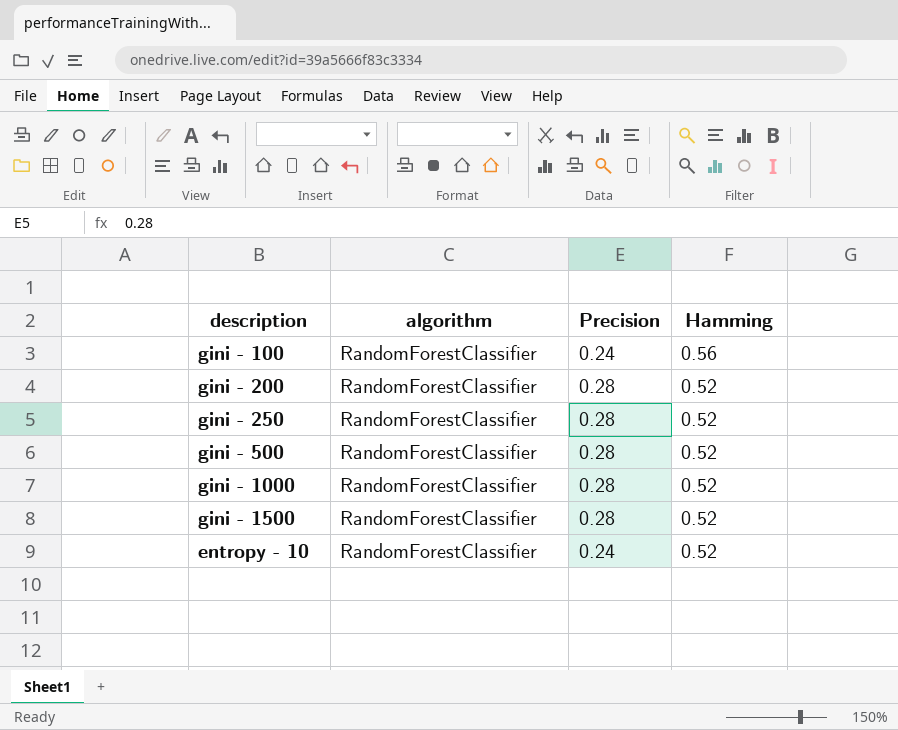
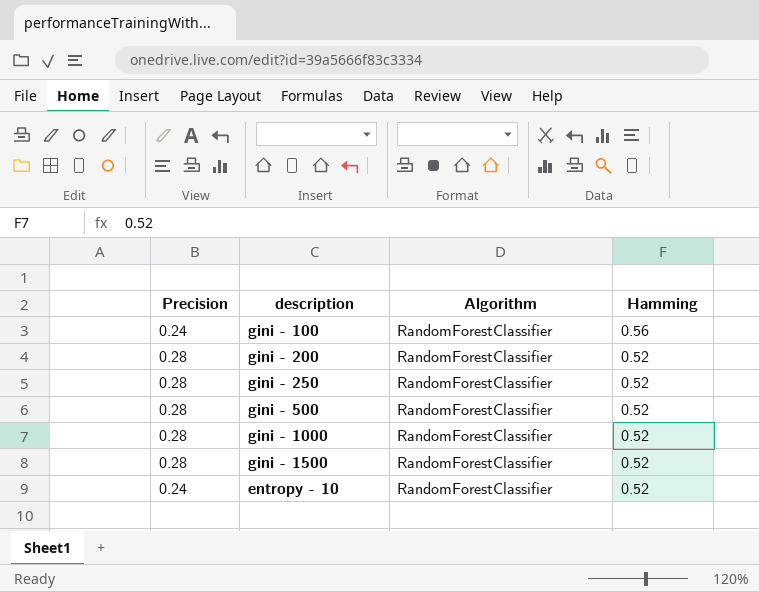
column Precision | position: 3 -> 1
column name: algorithm -> Algorithm

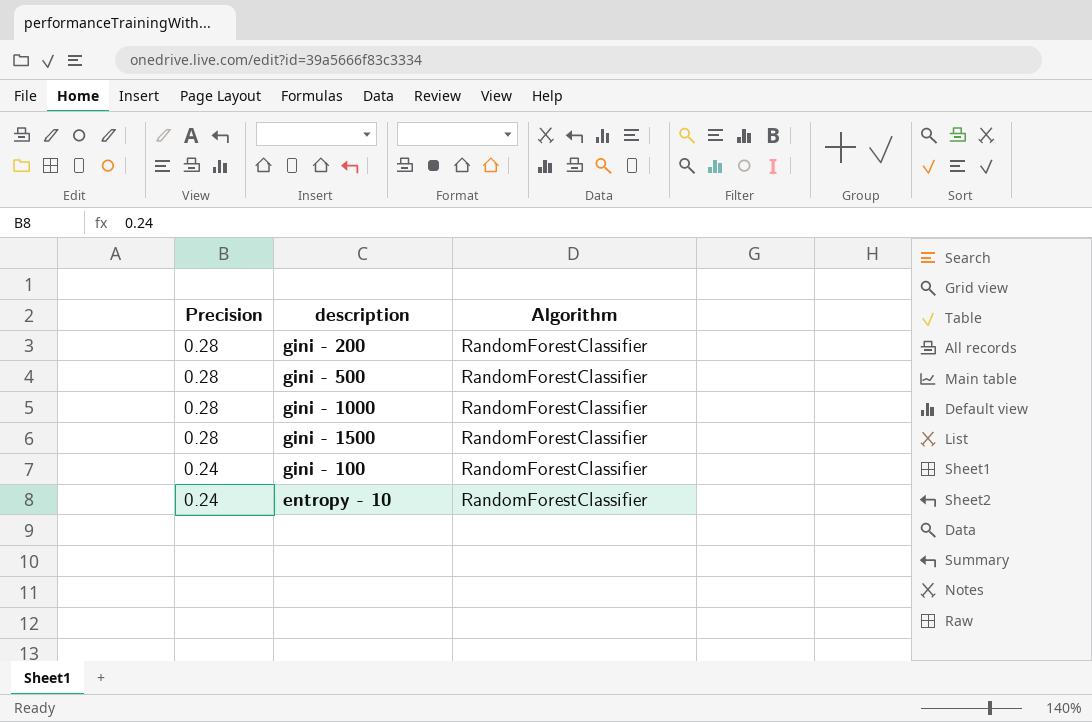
row order: Hamming descending -> Precision descending
column Hamming | position: 4 -> none
row gini - 250: 0.28 | RandomForestClassifier | 0.52 -> none

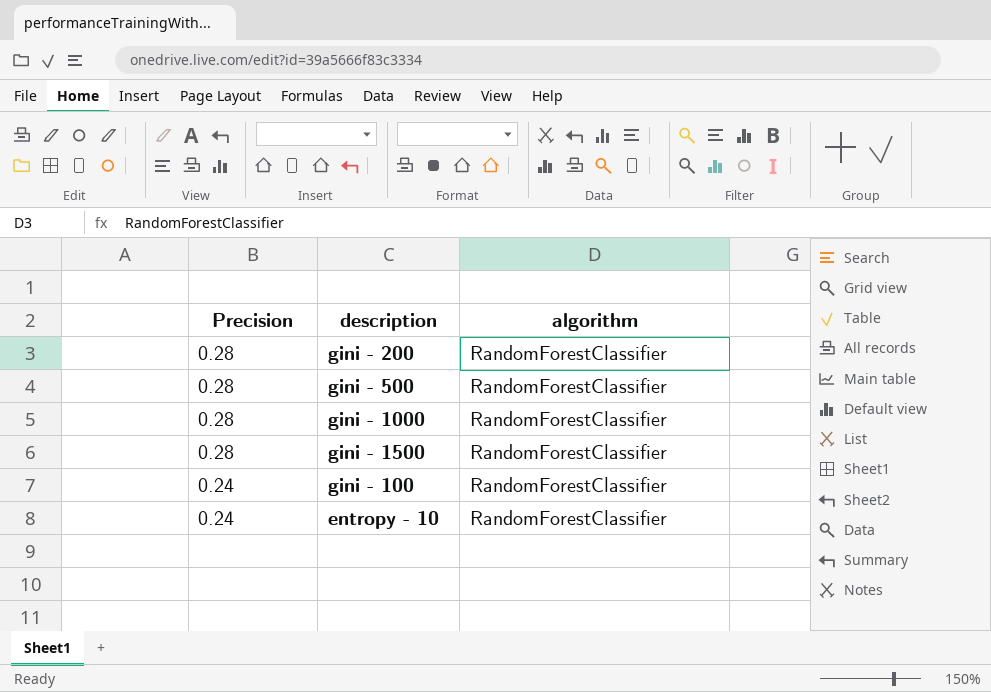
column name: Algorithm -> algorithm

